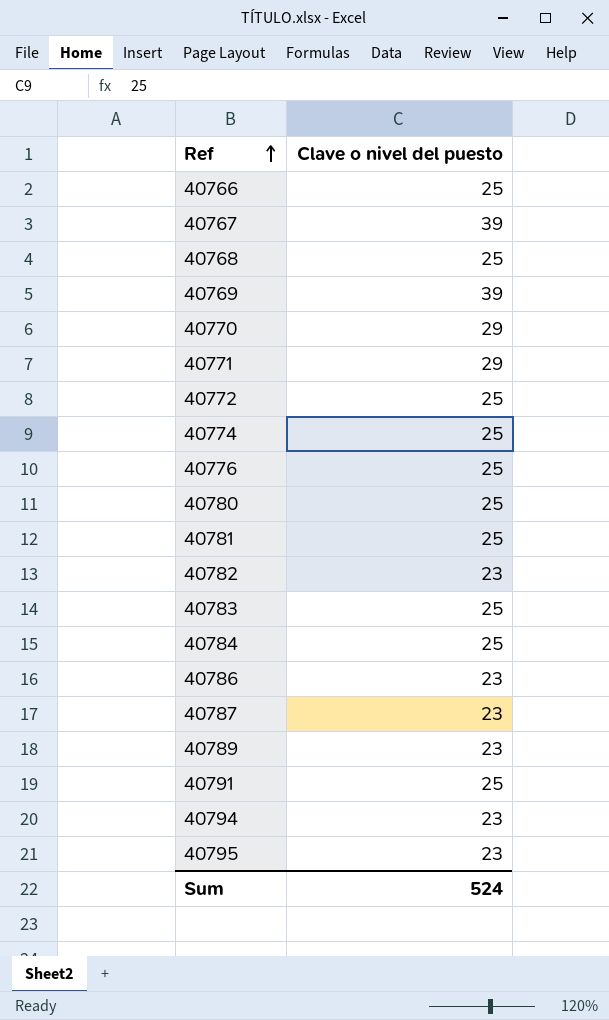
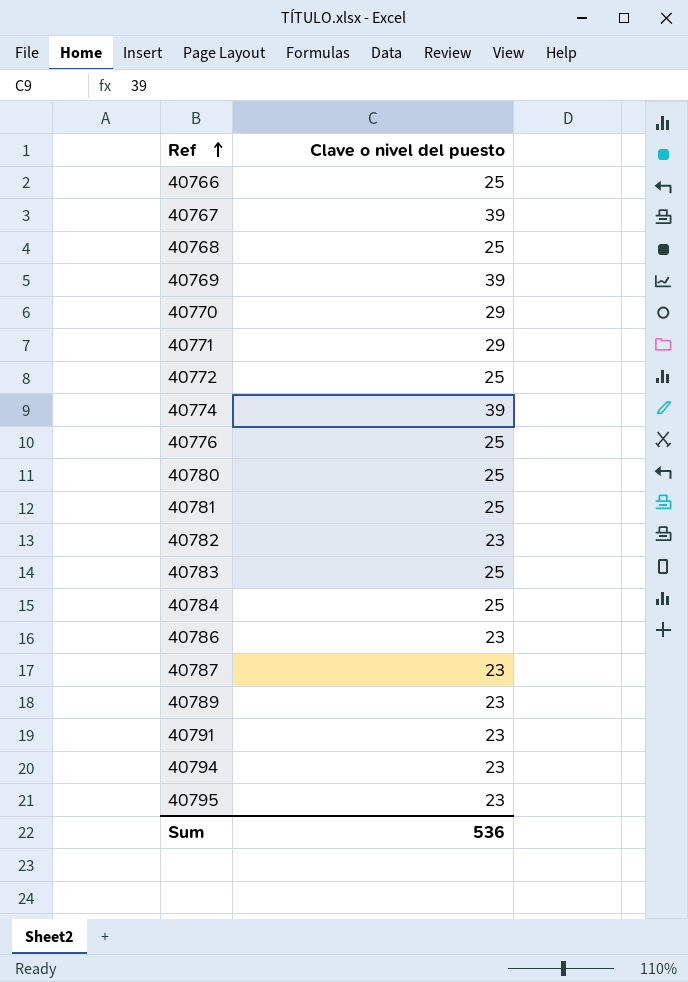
40774 | Clave o nivel del puesto: 25 -> 39
40791 | Clave o nivel del puesto: 25 -> 23
Sum | Clave o nivel del puesto: 524 -> 536

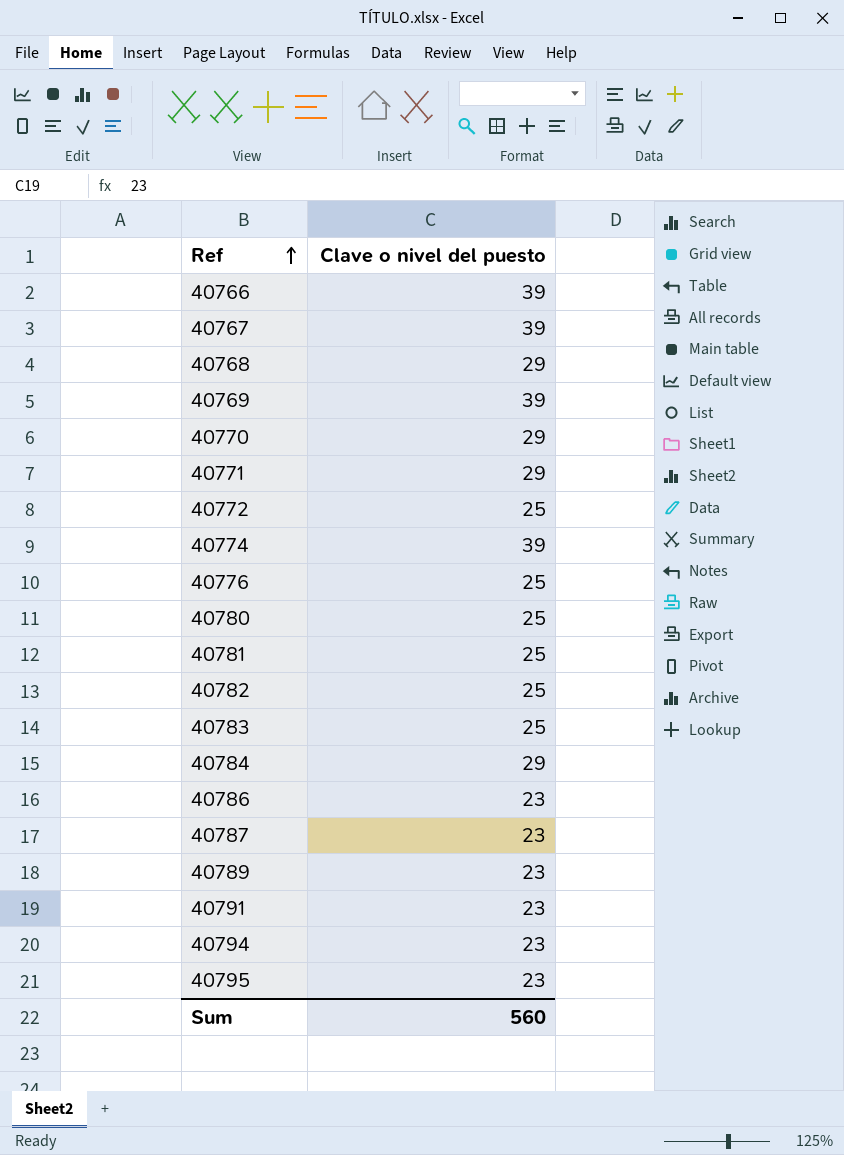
40766 | Clave o nivel del puesto: 25 -> 39
40768 | Clave o nivel del puesto: 25 -> 29
40782 | Clave o nivel del puesto: 23 -> 25
40784 | Clave o nivel del puesto: 25 -> 29
Sum | Clave o nivel del puesto: 536 -> 560

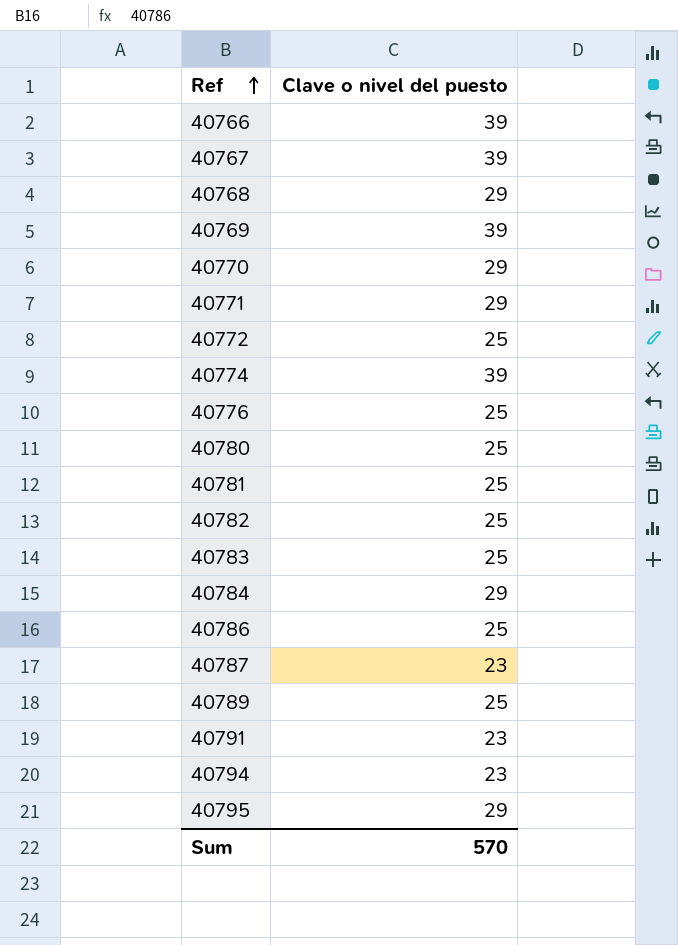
40786 | Clave o nivel del puesto: 23 -> 25
40789 | Clave o nivel del puesto: 23 -> 25
40795 | Clave o nivel del puesto: 23 -> 29
Sum | Clave o nivel del puesto: 560 -> 570

